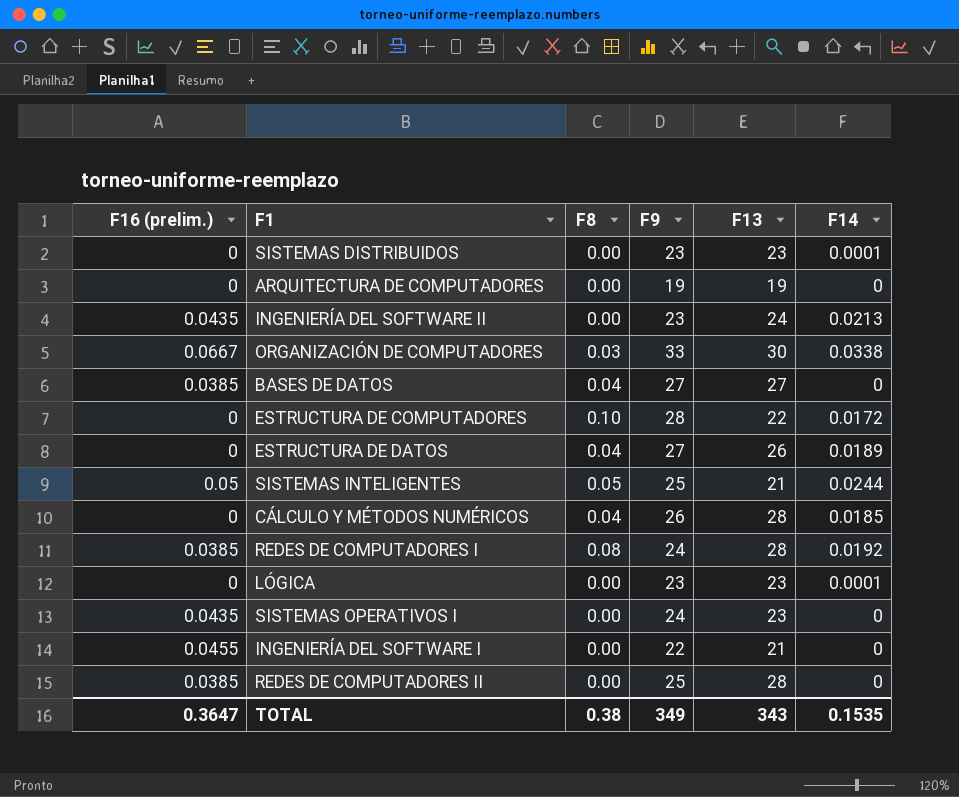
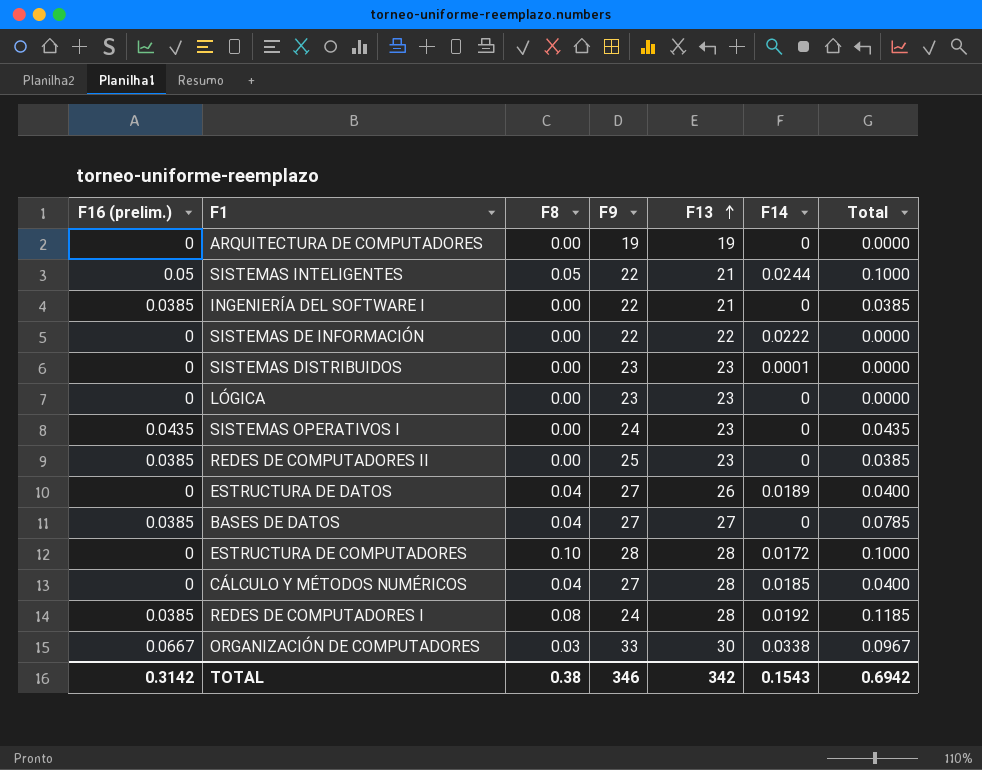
row order: none -> F13 ascending
column Total | formula: none -> [F16 (prelim.)] + [F8]
row INGENIERÍA DEL SOFTWARE II: 0.0435 | 0.00 | 23 | 24 | 0.0213 -> none
SISTEMAS INTELIGENTES | F9: 25 -> 22
INGENIERÍA DEL SOFTWARE I | F16 (prelim.): 0.0455 -> 0.0385
row SISTEMAS DE INFORMACIÓN: none -> 0 | 0.00 | 22 | 22 | 0.0222 | 0.0000
LÓGICA | F14: 0.0001 -> 0
REDES DE COMPUTADORES II | F13: 28 -> 23
ESTRUCTURA DE COMPUTADORES | F13: 22 -> 28
CÁLCULO Y MÉTODOS NUMÉRICOS | F9: 26 -> 27
TOTAL | F16 (prelim.): 0.3647 -> 0.3142
TOTAL | F9: 349 -> 346
TOTAL | F13: 343 -> 342
TOTAL | F14: 0.1535 -> 0.1543

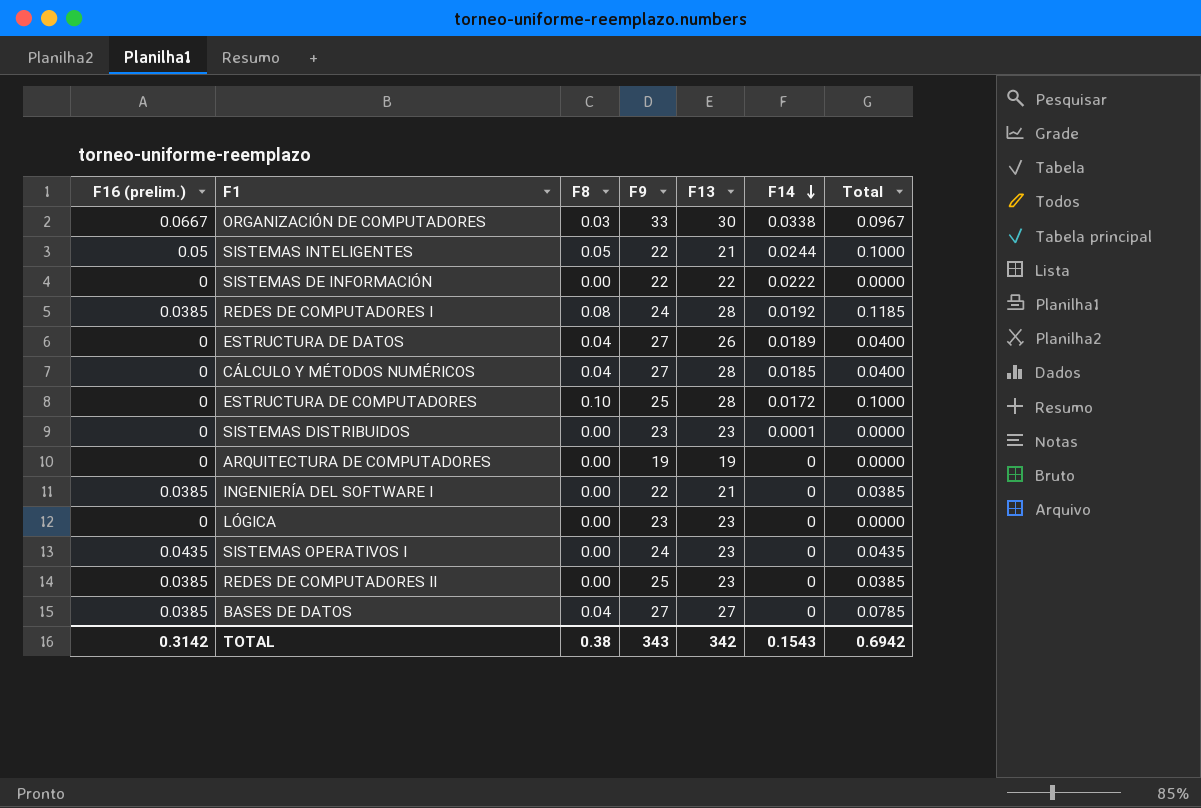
row order: F13 ascending -> F14 descending
ESTRUCTURA DE COMPUTADORES | F9: 28 -> 25
TOTAL | F9: 346 -> 343

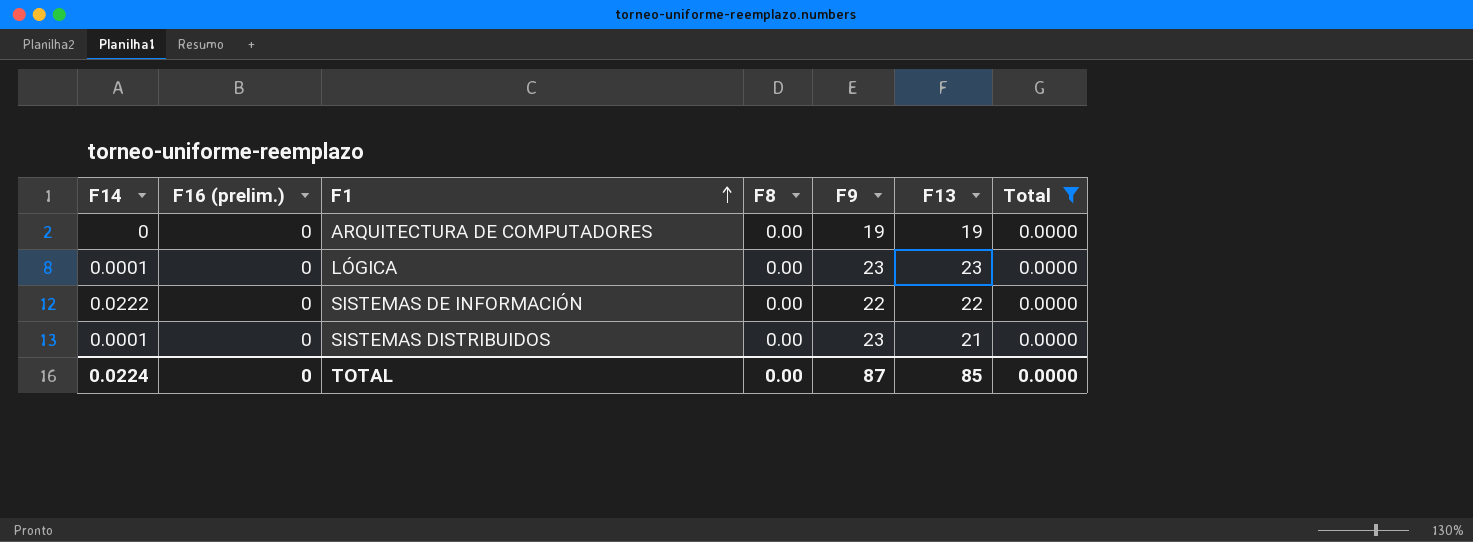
filter: none -> Total = 0.0000
row order: F14 descending -> F1 ascending
column F14 | position: 6 -> 1
LÓGICA | F14: 0 -> 0.0001
SISTEMAS DISTRIBUIDOS | F13: 23 -> 21
TOTAL | F14: 0.1543 -> 0.0224
TOTAL | F16 (prelim.): 0.3142 -> 0
TOTAL | F8: 0.38 -> 0.00
TOTAL | F9: 343 -> 87
TOTAL | F13: 342 -> 85
TOTAL | Total: 0.6942 -> 0.0000

